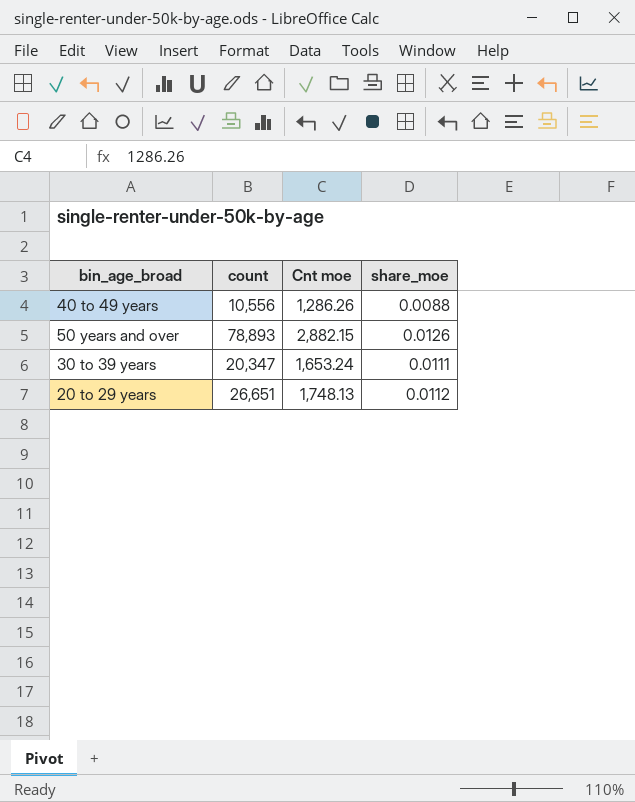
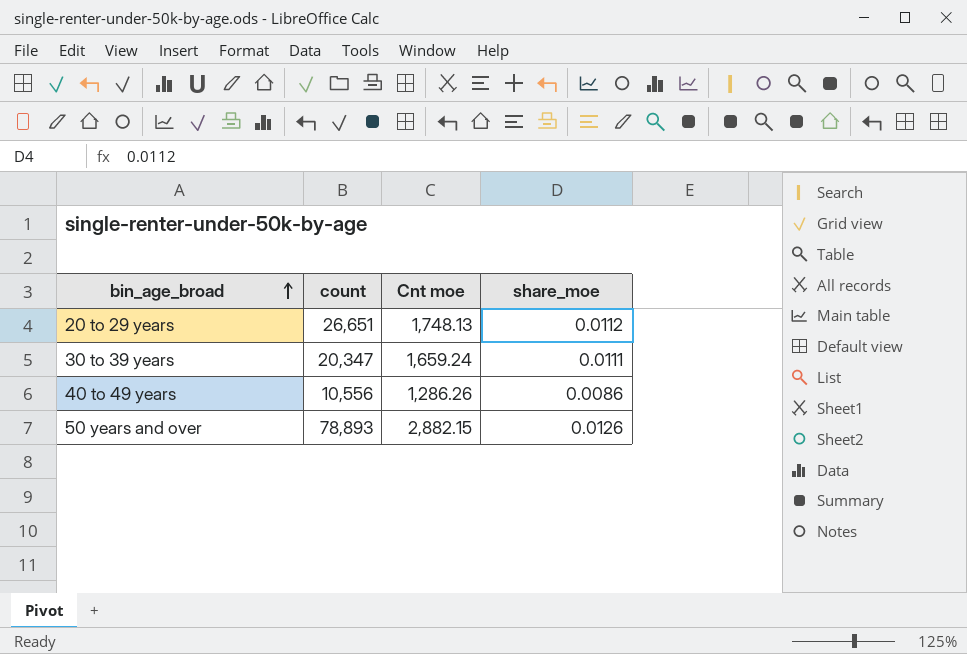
row order: none -> bin_age_broad ascending
30 to 39 years | Cnt moe: 1,653.24 -> 1,659.24
40 to 49 years | share_moe: 0.0088 -> 0.0086

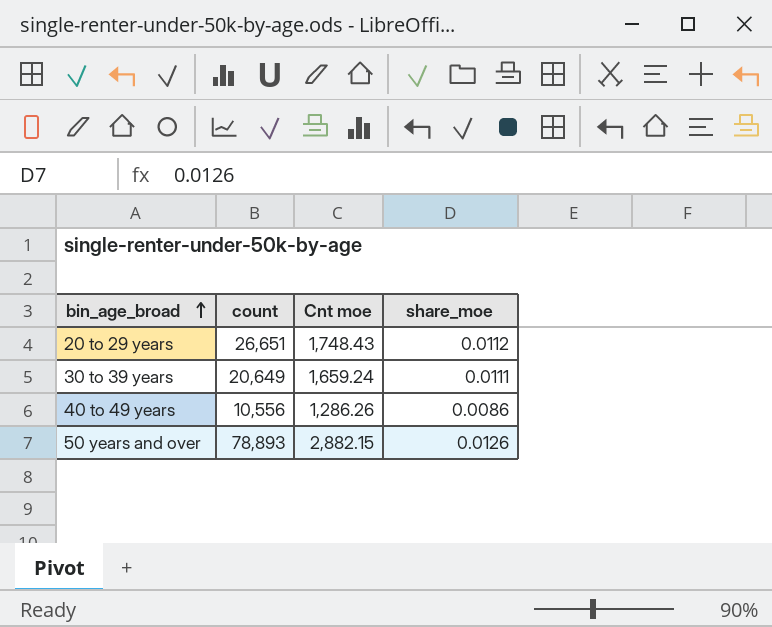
20 to 29 years | Cnt moe: 1,748.13 -> 1,748.43
30 to 39 years | count: 20,347 -> 20,649

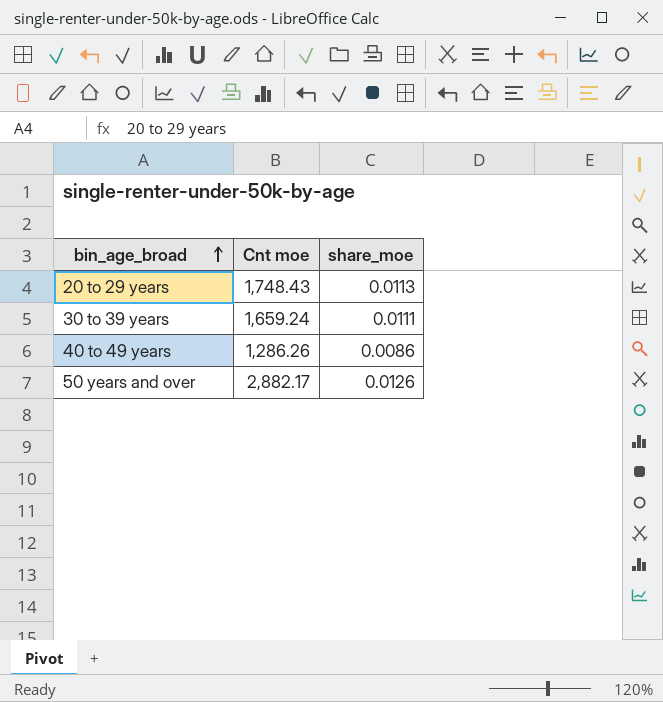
column count | position: 2 -> none
20 to 29 years | share_moe: 0.0112 -> 0.0113
50 years and over | Cnt moe: 2,882.15 -> 2,882.17

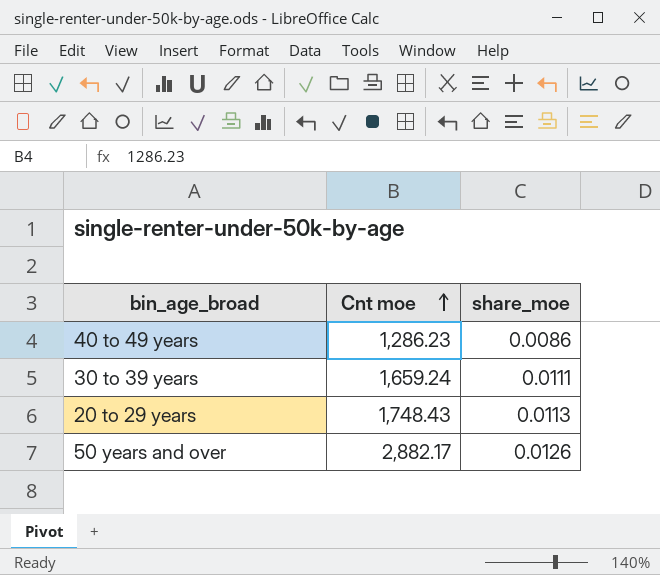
row order: bin_age_broad ascending -> Cnt moe ascending
40 to 49 years | Cnt moe: 1,286.26 -> 1,286.23

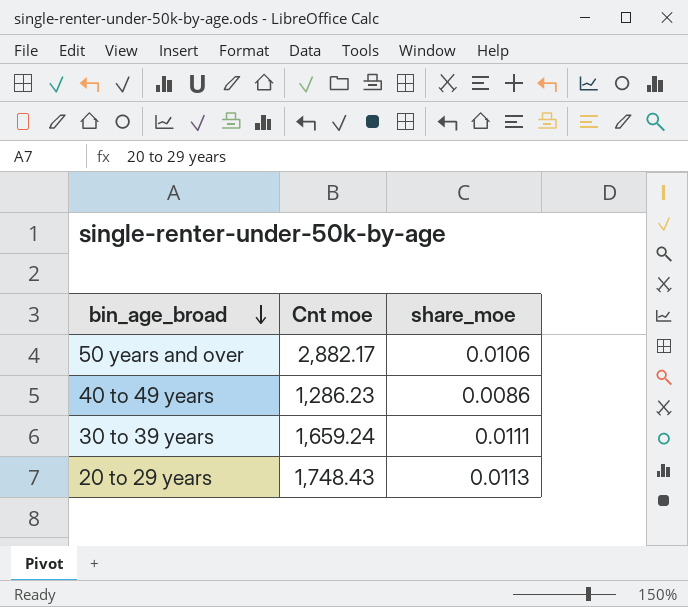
row order: Cnt moe ascending -> bin_age_broad descending
50 years and over | share_moe: 0.0126 -> 0.0106

